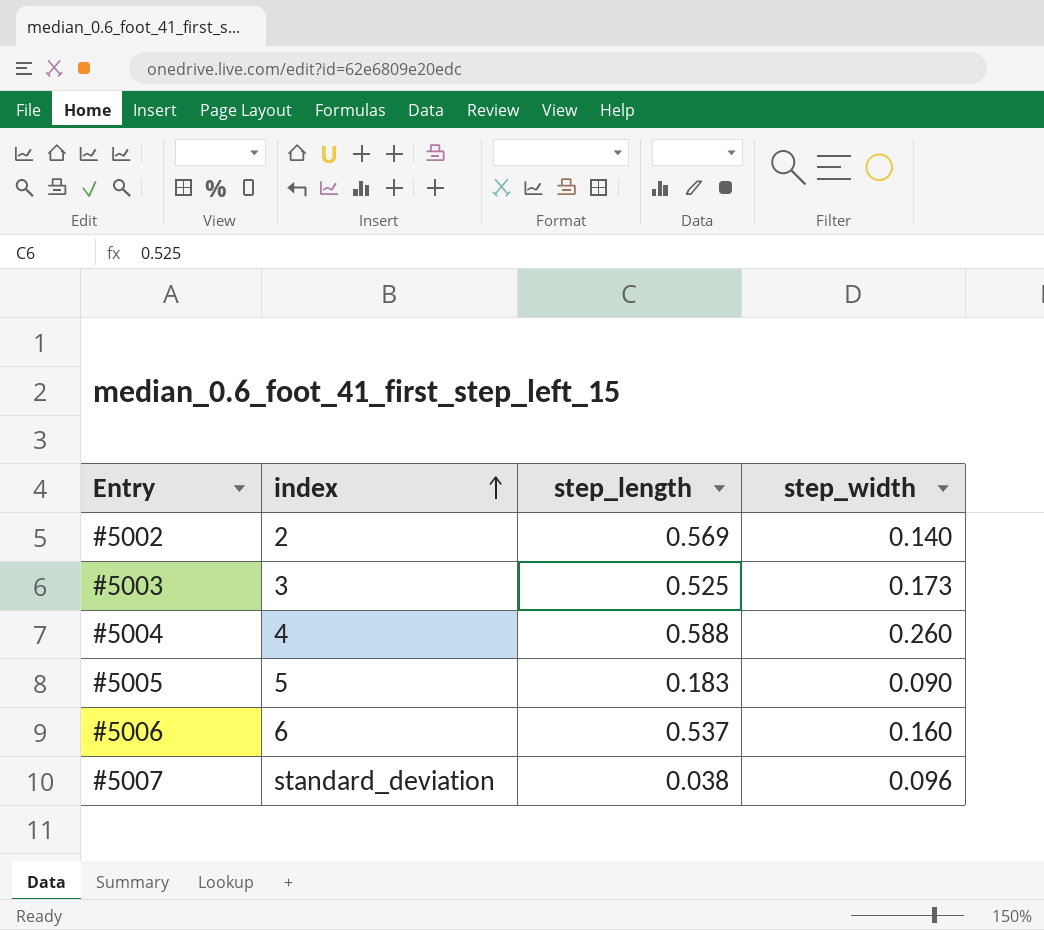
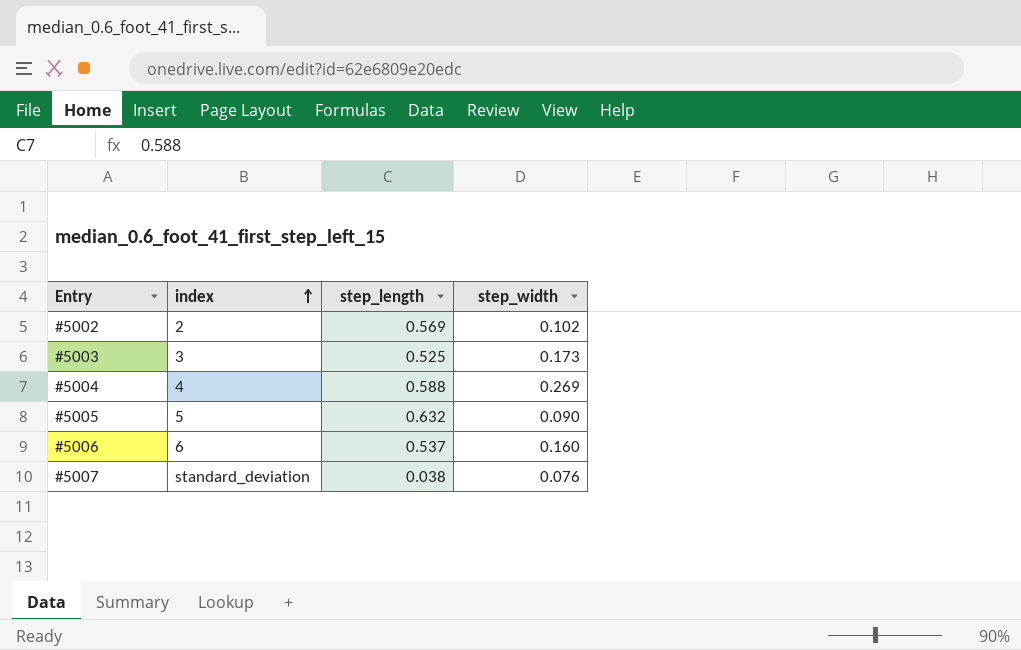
#5002 | step_width: 0.140 -> 0.102
#5004 | step_width: 0.260 -> 0.269
#5005 | step_length: 0.183 -> 0.632
#5007 | step_width: 0.096 -> 0.076

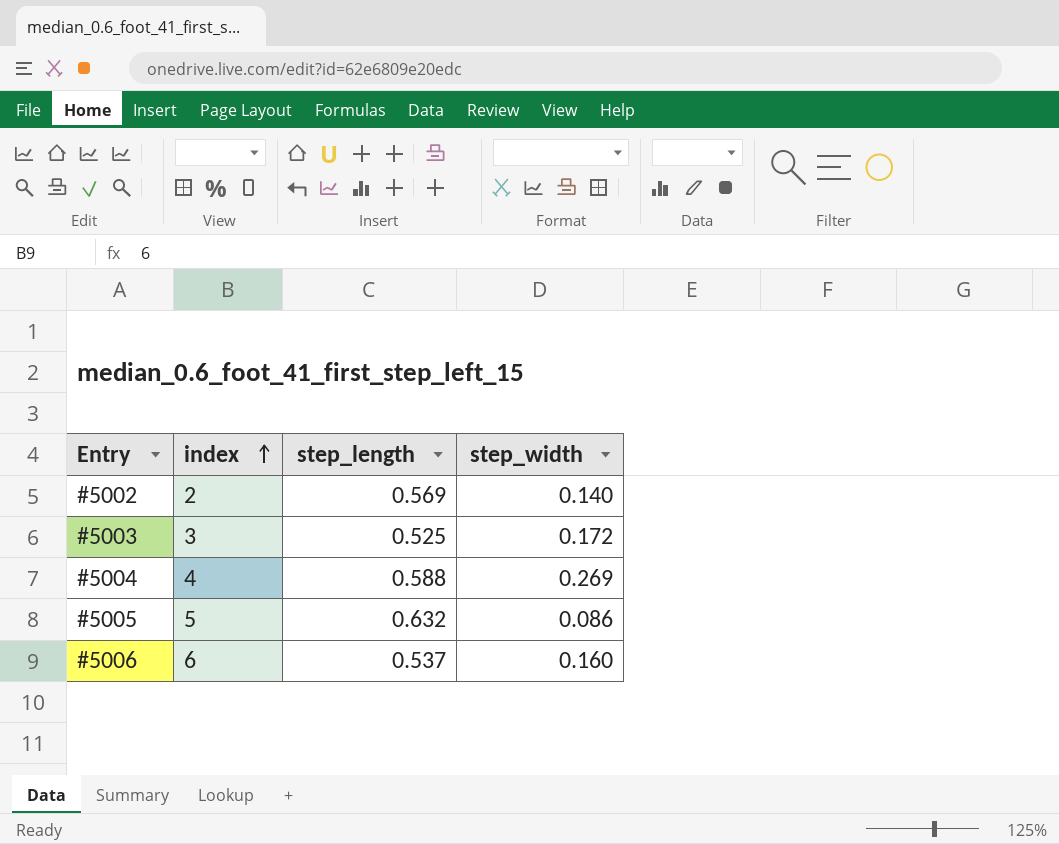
row #5007: standard_deviation | 0.038 | 0.076 -> none
#5002 | step_width: 0.102 -> 0.140
#5003 | step_width: 0.173 -> 0.172
#5005 | step_width: 0.090 -> 0.086

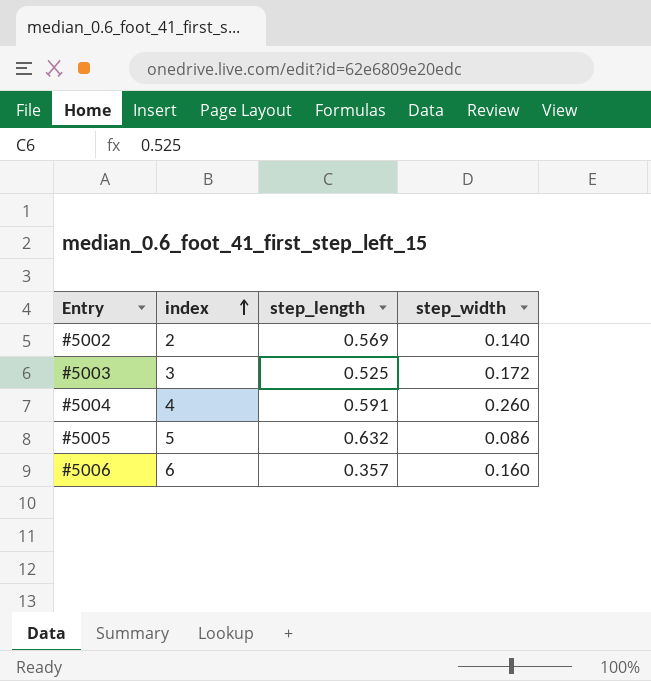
#5004 | step_length: 0.588 -> 0.591
#5004 | step_width: 0.269 -> 0.260
#5006 | step_length: 0.537 -> 0.357

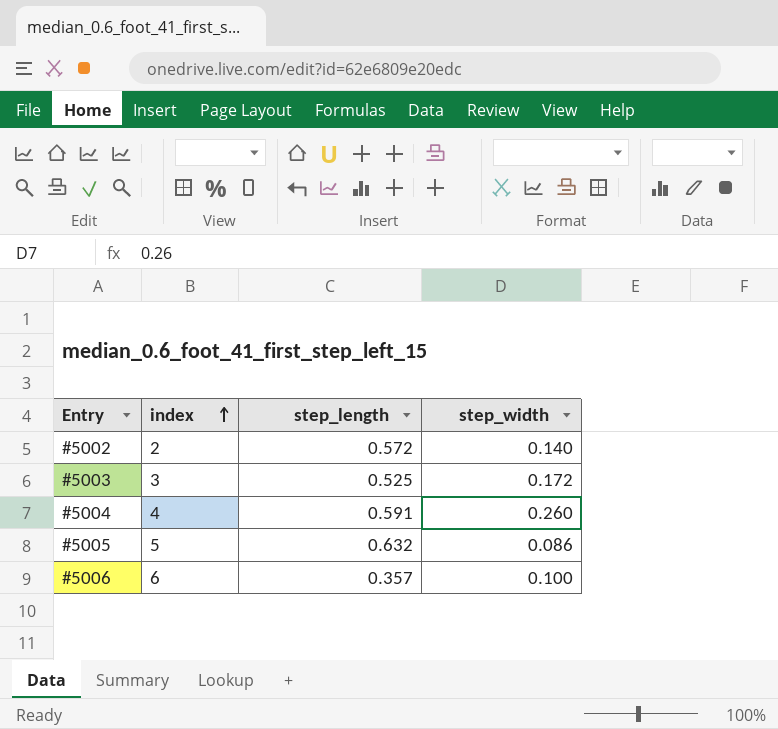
#5002 | step_length: 0.569 -> 0.572
#5006 | step_width: 0.160 -> 0.100

